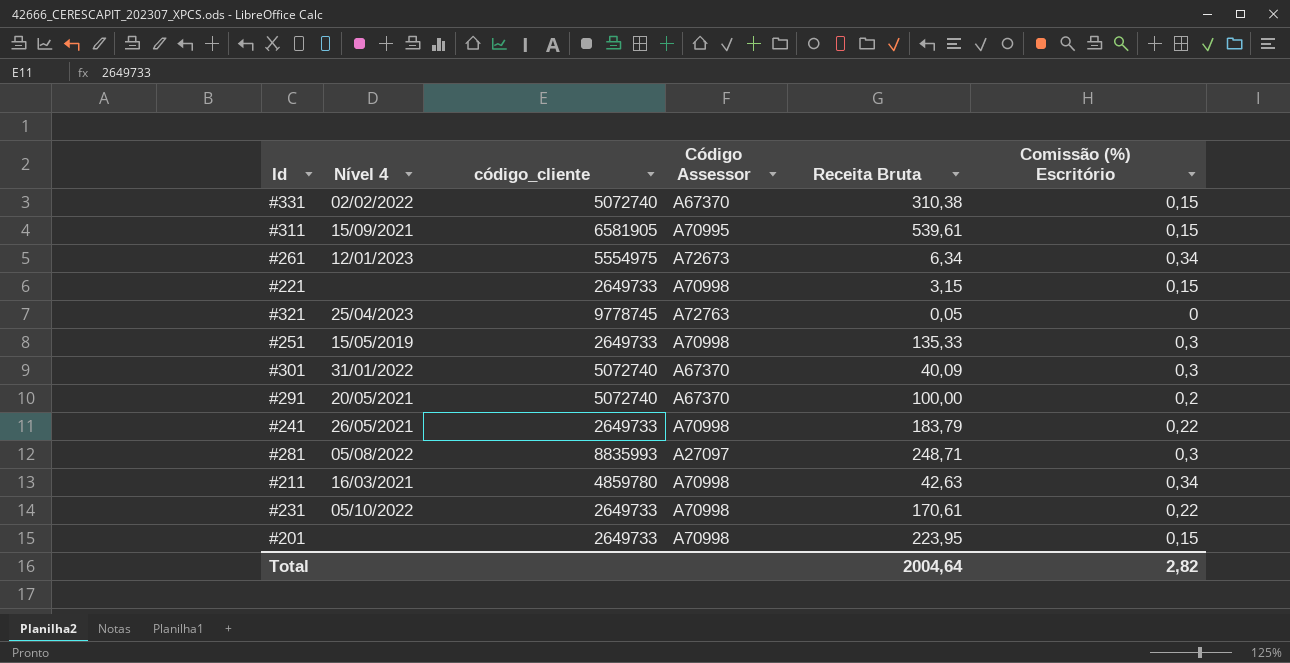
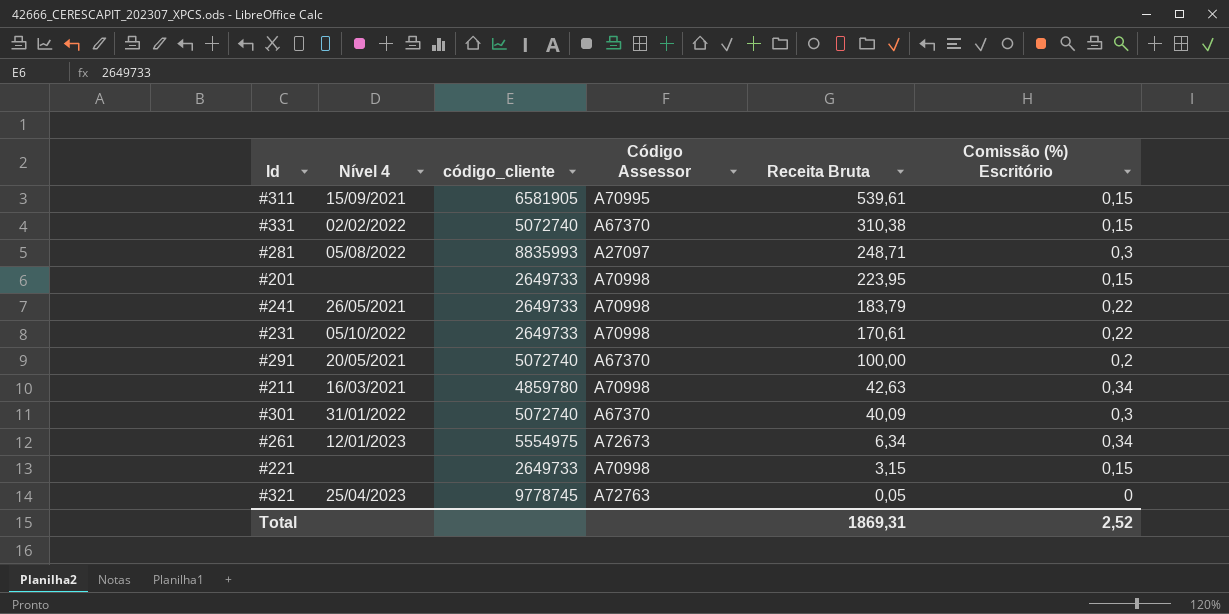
row order: none -> Receita Bruta descending
row #251: 15/05/2019 | 2649733 | A70998 | 135,33 | 0,3 -> none
Total | Receita Bruta: 2004,64 -> 1869,31
Total | Comissão (%) Escritório: 2,82 -> 2,52

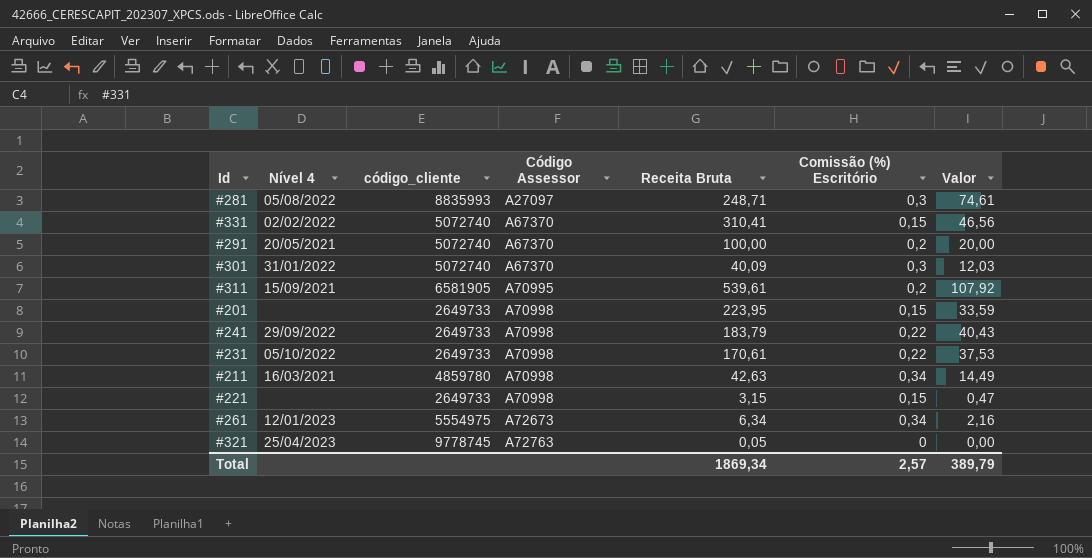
row order: Receita Bruta descending -> Código Assessor ascending
column Valor | formula: none -> [Receita Bruta] * [Comissão (%) Escritório]
#331 | Receita Bruta: 310,38 -> 310,41
#311 | Comissão (%) Escritório: 0,15 -> 0,2
#241 | Nível 4: 26/05/2021 -> 29/09/2022
Total | Receita Bruta: 1869,31 -> 1869,34
Total | Comissão (%) Escritório: 2,52 -> 2,57

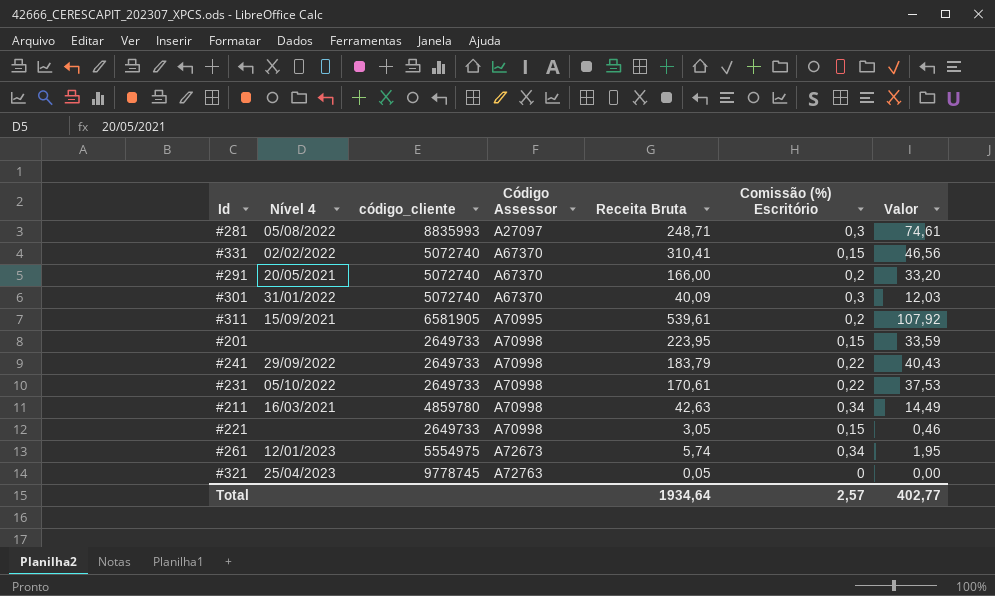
#291 | Receita Bruta: 100,00 -> 166,00
#291 | Valor: 20,00 -> 33,20
#221 | Receita Bruta: 3,15 -> 3,05
#221 | Valor: 0,47 -> 0,46
#261 | Receita Bruta: 6,34 -> 5,74
#261 | Valor: 2,16 -> 1,95
Total | Receita Bruta: 1869,34 -> 1934,64
Total | Valor: 389,79 -> 402,77

